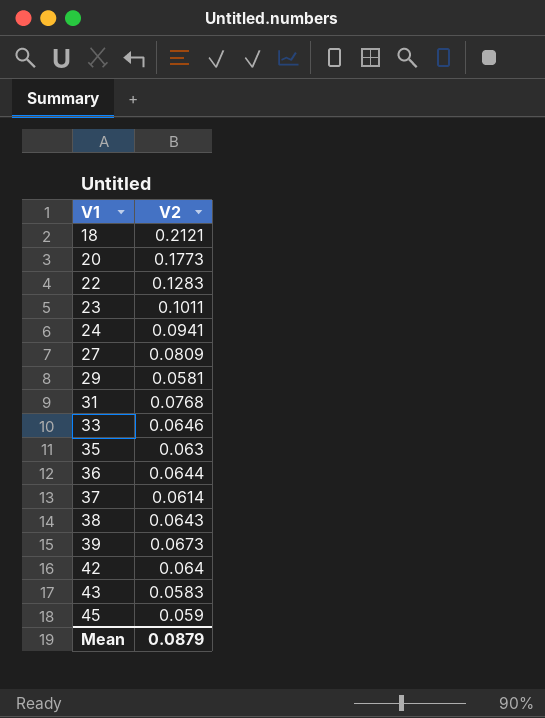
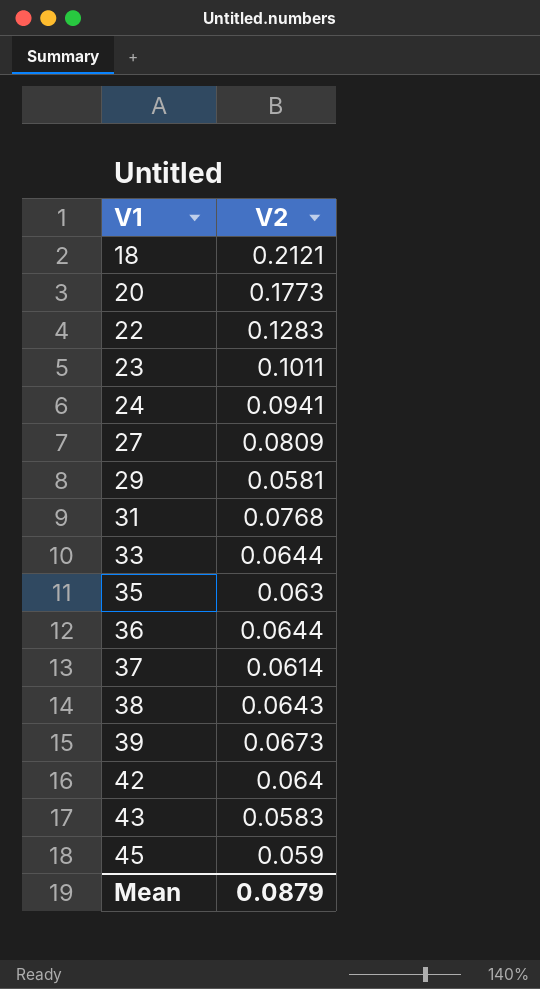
33 | V2: 0.0646 -> 0.0644

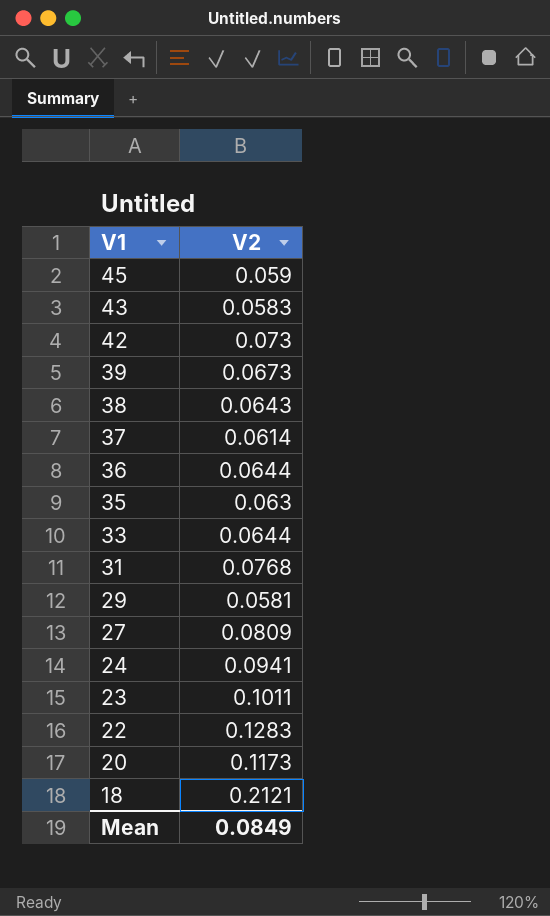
row order: V1 ascending -> V1 descending
42 | V2: 0.064 -> 0.073
20 | V2: 0.1773 -> 0.1173
Mean | V2: 0.0879 -> 0.0849

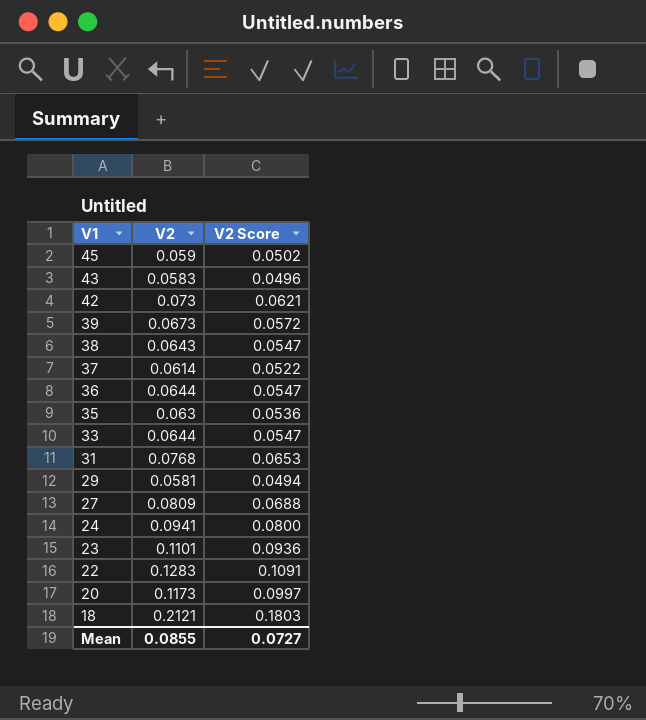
column V2 Score | formula: none -> [V2] * 0.85
23 | V2: 0.1011 -> 0.1101
Mean | V2: 0.0849 -> 0.0855

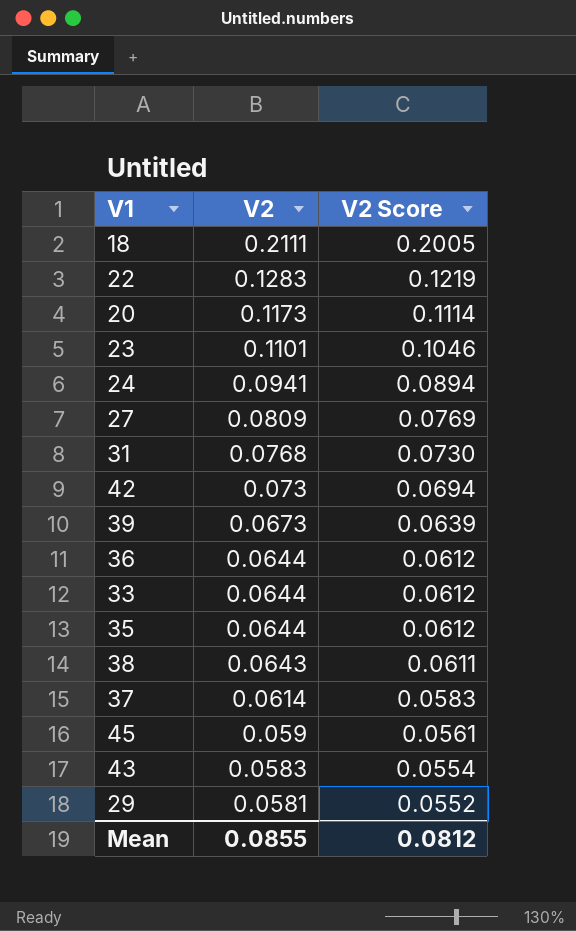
row order: V1 descending -> V2 descending
column V2 Score | formula: [V2] * 0.85 -> [V2] * 0.95
18 | V2: 0.2121 -> 0.2111
35 | V2: 0.063 -> 0.0644
Mean | V2 Score: 0.0727 -> 0.0812

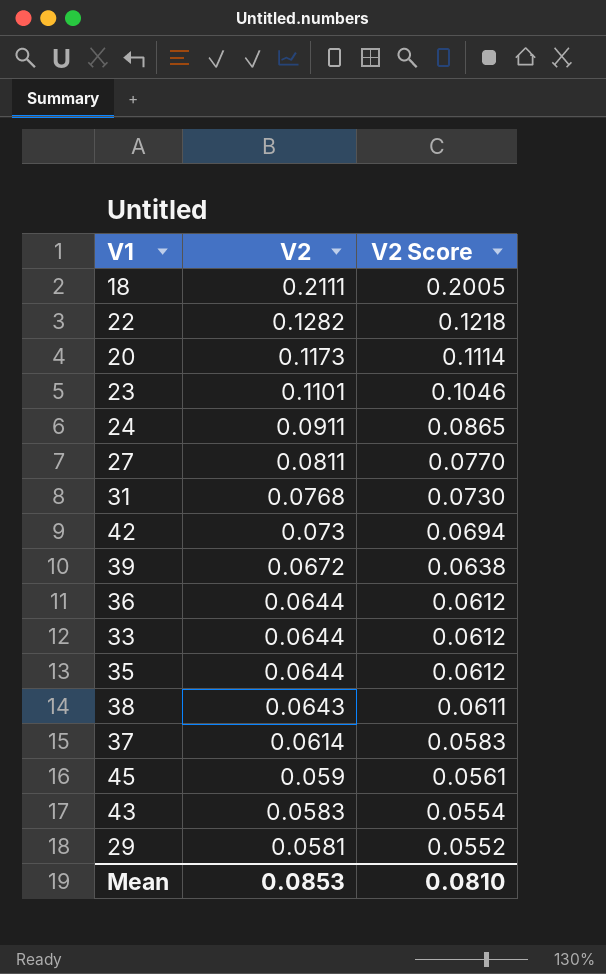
22 | V2: 0.1283 -> 0.1282
22 | V2 Score: 0.1219 -> 0.1218
24 | V2: 0.0941 -> 0.0911
24 | V2 Score: 0.0894 -> 0.0865
27 | V2: 0.0809 -> 0.0811
27 | V2 Score: 0.0769 -> 0.0770
39 | V2: 0.0673 -> 0.0672
39 | V2 Score: 0.0639 -> 0.0638
Mean | V2: 0.0855 -> 0.0853
Mean | V2 Score: 0.0812 -> 0.0810

